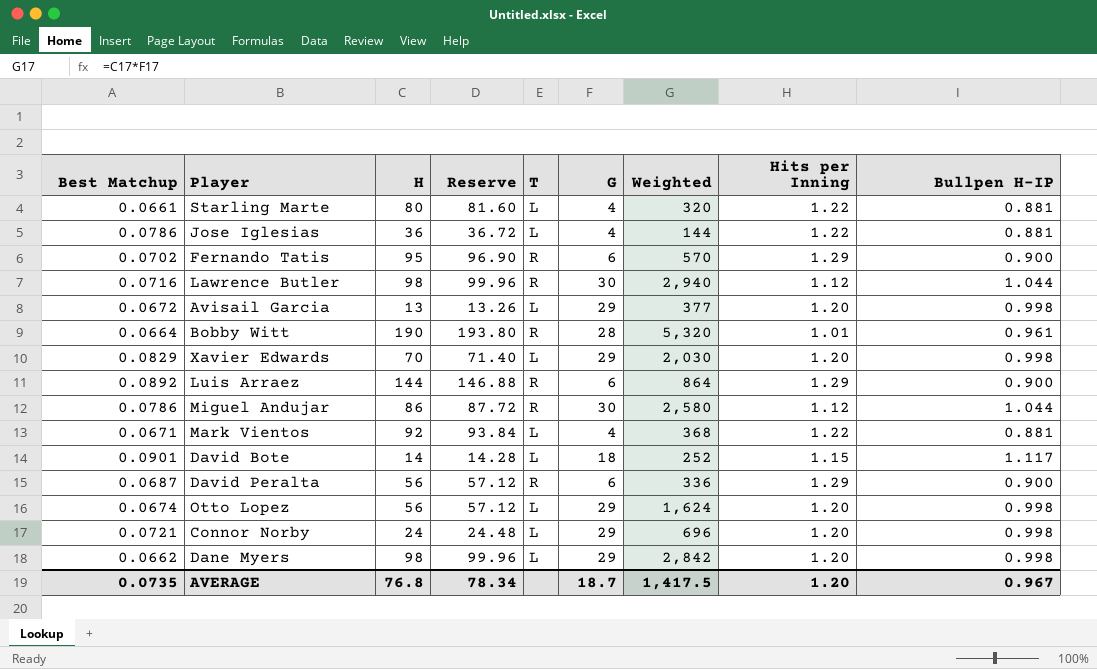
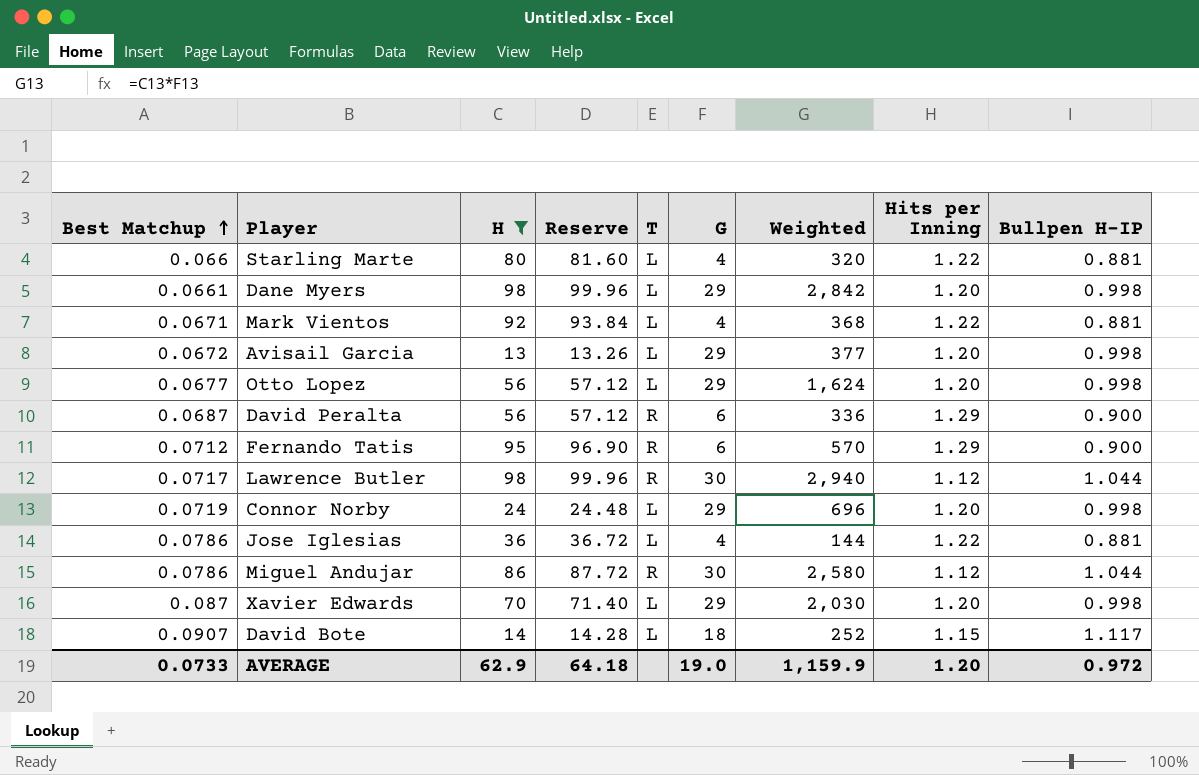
filter: none -> H <= 98
row order: none -> Best Matchup ascending
Starling Marte | Best Matchup: 0.0661 -> 0.066
Dane Myers | Best Matchup: 0.0662 -> 0.0661
Otto Lopez | Best Matchup: 0.0674 -> 0.0677
Fernando Tatis | Best Matchup: 0.0702 -> 0.0712
Lawrence Butler | Best Matchup: 0.0716 -> 0.0717
Connor Norby | Best Matchup: 0.0721 -> 0.0719
Xavier Edwards | Best Matchup: 0.0829 -> 0.087
David Bote | Best Matchup: 0.0901 -> 0.0907
AVERAGE | Best Matchup: 0.0735 -> 0.0733
AVERAGE | H: 76.8 -> 62.9
AVERAGE | Reserve: 78.34 -> 64.18
AVERAGE | G: 18.7 -> 19.0
AVERAGE | Weighted: 1,417.5 -> 1,159.9
AVERAGE | Bullpen H-IP: 0.967 -> 0.972

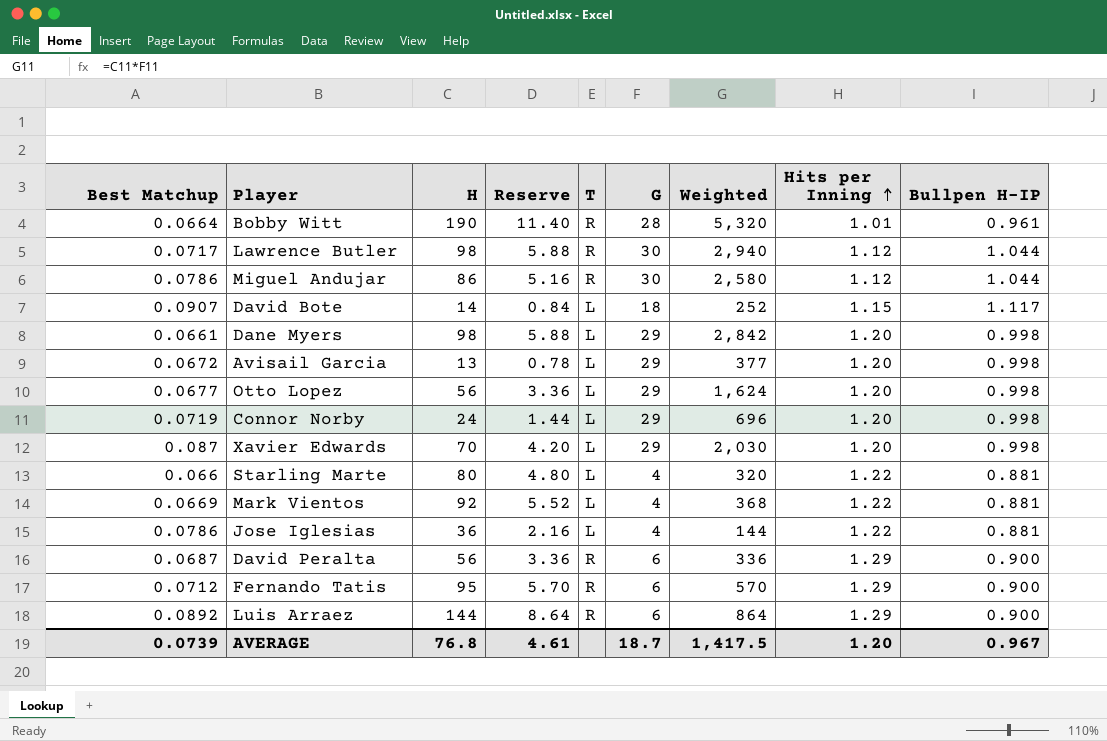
filter: H <= 98 -> none
row order: Best Matchup ascending -> Hits per Inning ascending
column Reserve | formula: [H] * 1.02 -> [H] * 0.06
Mark Vientos | Best Matchup: 0.0671 -> 0.0669
AVERAGE | Best Matchup: 0.0733 -> 0.0739
AVERAGE | H: 62.9 -> 76.8
AVERAGE | Reserve: 64.18 -> 4.61
AVERAGE | G: 19.0 -> 18.7
AVERAGE | Weighted: 1,159.9 -> 1,417.5
AVERAGE | Bullpen H-IP: 0.972 -> 0.967

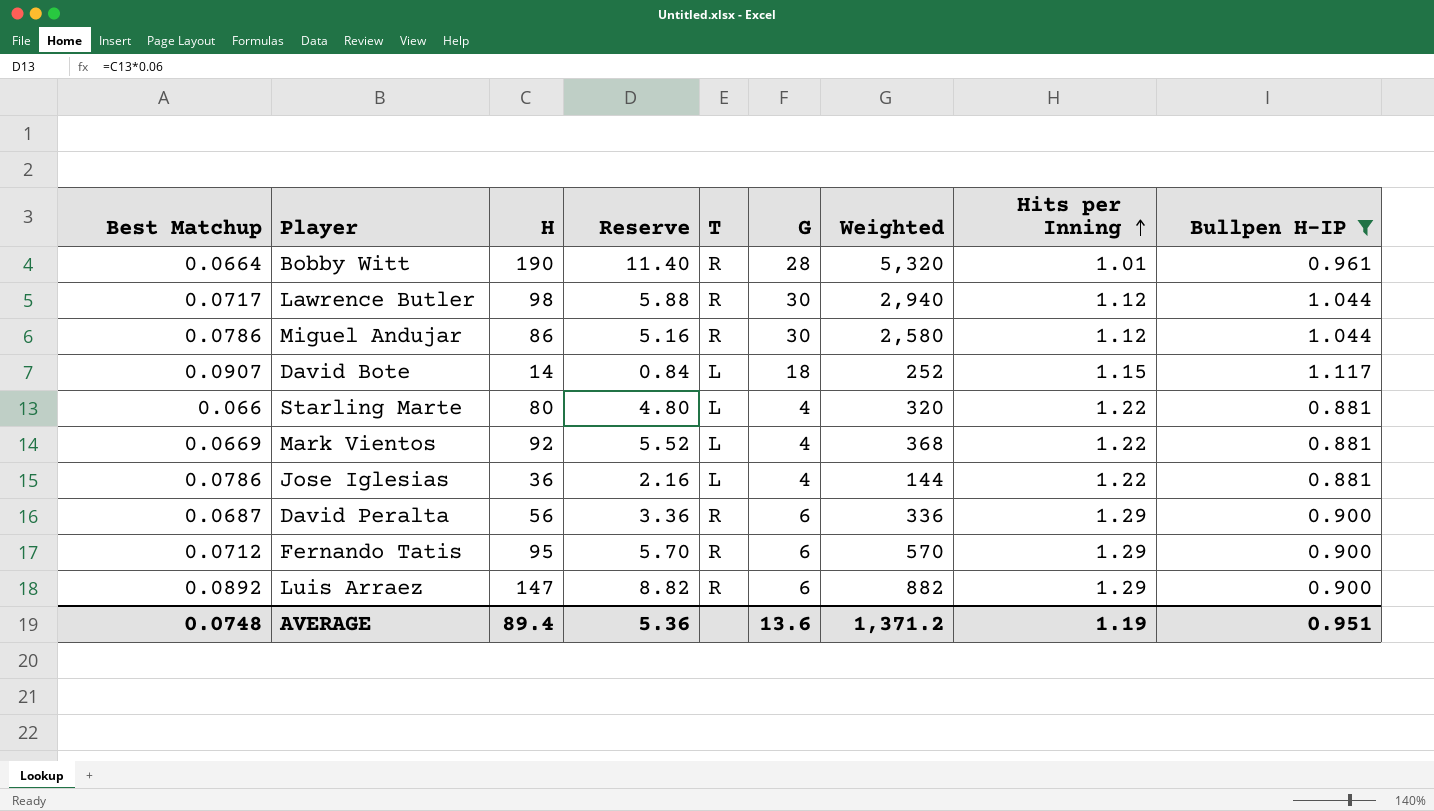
filter: none -> Bullpen H-IP != 0.998
Luis Arraez | H: 144 -> 147
Luis Arraez | Reserve: 8.64 -> 8.82
Luis Arraez | Weighted: 864 -> 882
AVERAGE | Best Matchup: 0.0739 -> 0.0748
AVERAGE | H: 76.8 -> 89.4
AVERAGE | Reserve: 4.61 -> 5.36
AVERAGE | G: 18.7 -> 13.6
AVERAGE | Weighted: 1,417.5 -> 1,371.2
AVERAGE | Hits per Inning: 1.20 -> 1.19
AVERAGE | Bullpen H-IP: 0.967 -> 0.951

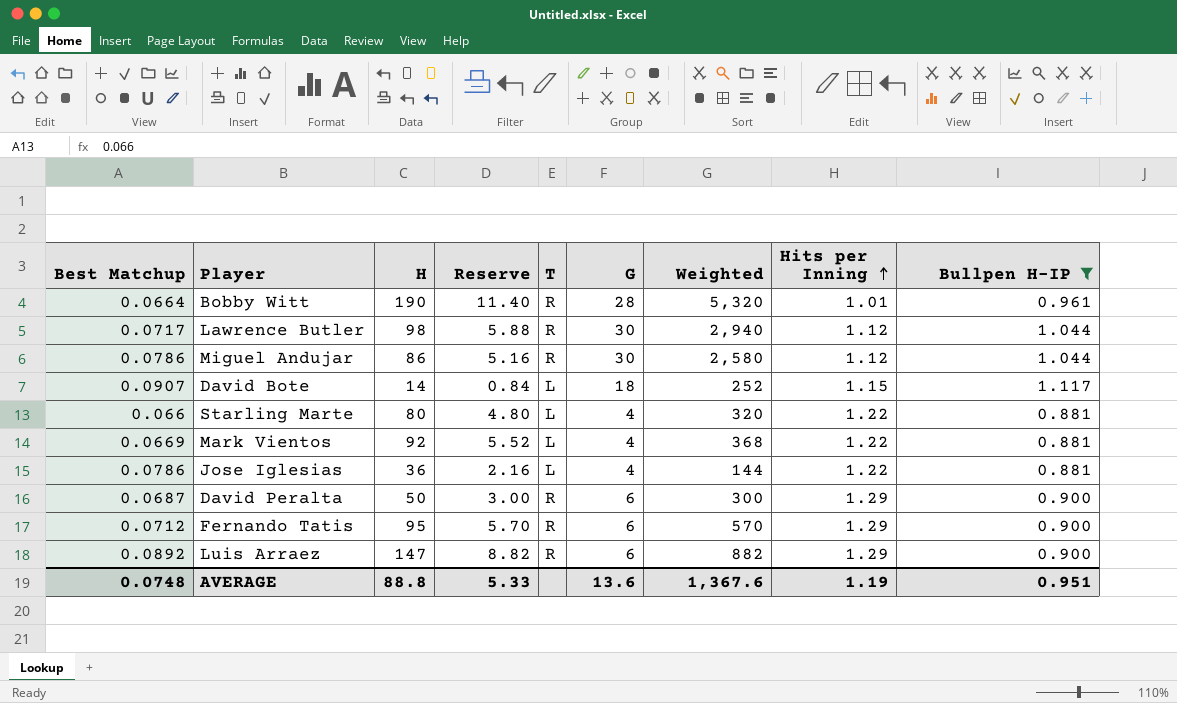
David Peralta | H: 56 -> 50
David Peralta | Reserve: 3.36 -> 3.00
David Peralta | Weighted: 336 -> 300
AVERAGE | H: 89.4 -> 88.8
AVERAGE | Reserve: 5.36 -> 5.33
AVERAGE | Weighted: 1,371.2 -> 1,367.6

